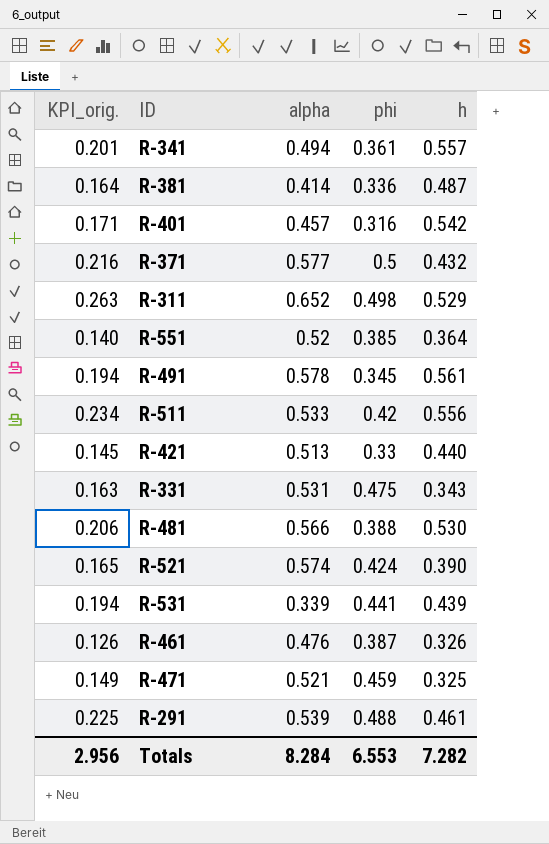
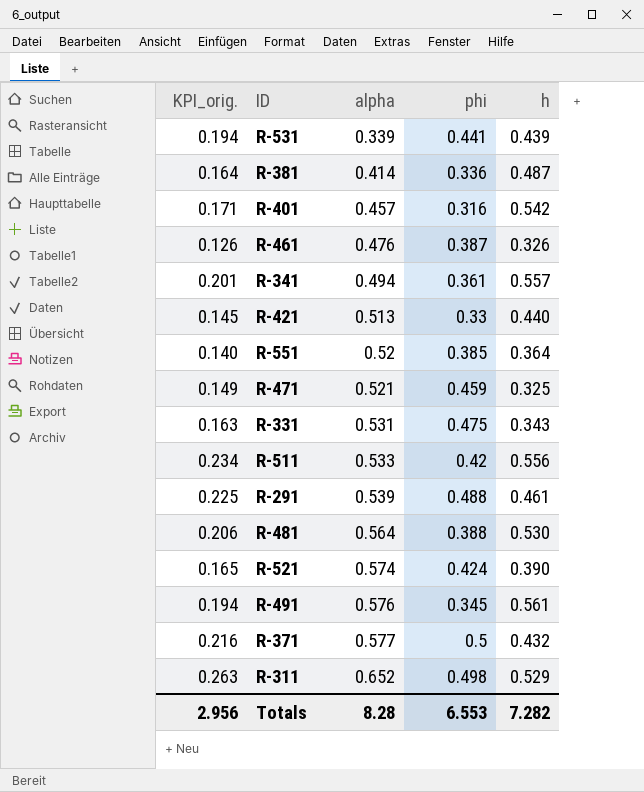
row order: none -> alpha ascending
R-481 | alpha: 0.566 -> 0.564
R-491 | alpha: 0.578 -> 0.576
Totals | alpha: 8.284 -> 8.28

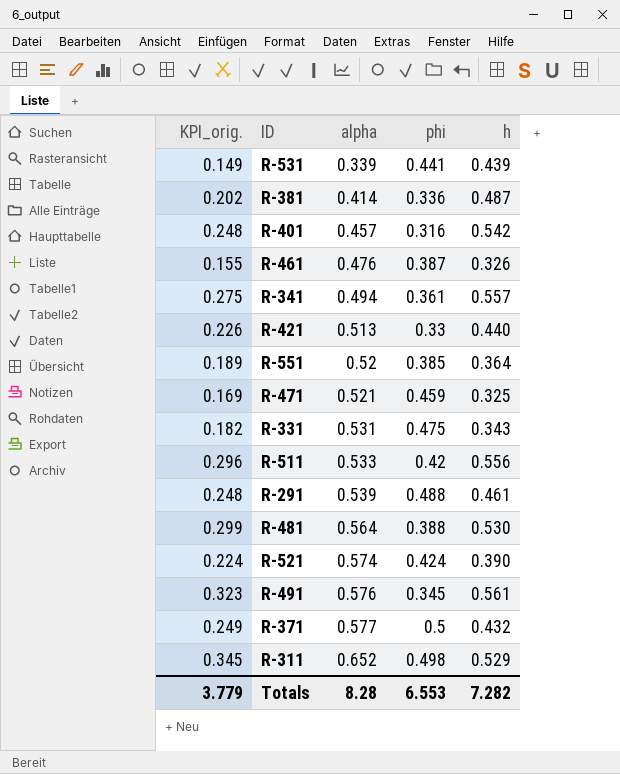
column KPI_orig. | formula: [phi] * [h] -> [alpha] * [h]
Totals | KPI_orig.: 2.956 -> 3.779

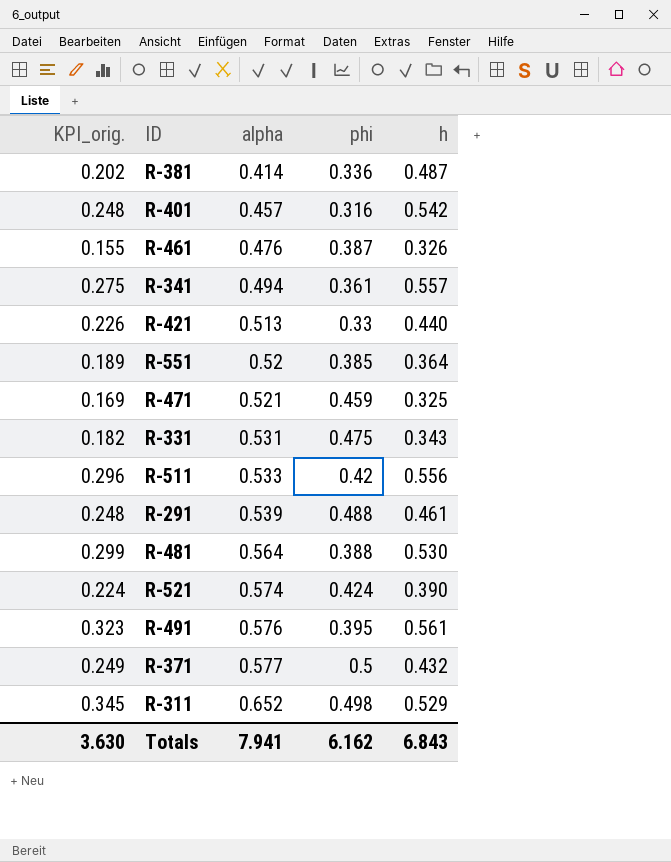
row R-531: 0.149 | 0.339 | 0.441 | 0.439 -> none
R-491 | phi: 0.345 -> 0.395
Totals | KPI_orig.: 3.779 -> 3.630
Totals | alpha: 8.28 -> 7.941
Totals | phi: 6.553 -> 6.162
Totals | h: 7.282 -> 6.843

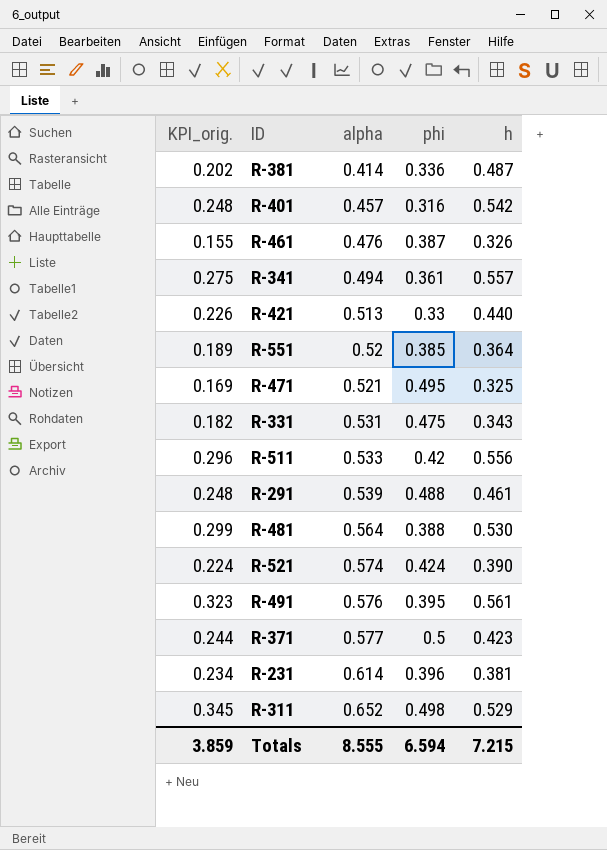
R-471 | phi: 0.459 -> 0.495
R-371 | KPI_orig.: 0.249 -> 0.244
R-371 | h: 0.432 -> 0.423
row R-231: none -> 0.234 | 0.614 | 0.396 | 0.381
Totals | KPI_orig.: 3.630 -> 3.859
Totals | alpha: 7.941 -> 8.555
Totals | phi: 6.162 -> 6.594
Totals | h: 6.843 -> 7.215

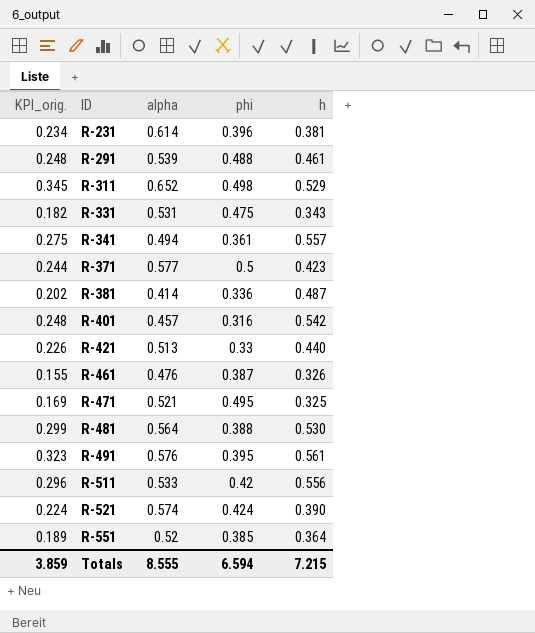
row order: alpha ascending -> ID ascending

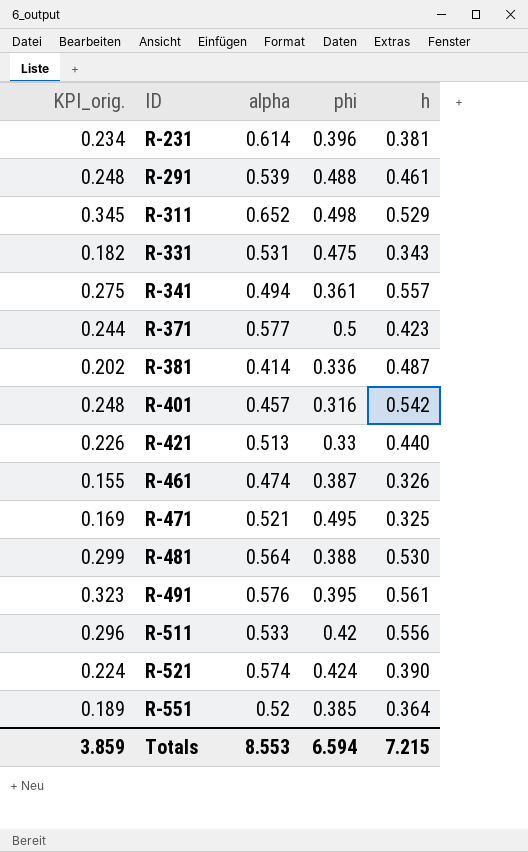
R-461 | alpha: 0.476 -> 0.474
Totals | alpha: 8.555 -> 8.553

